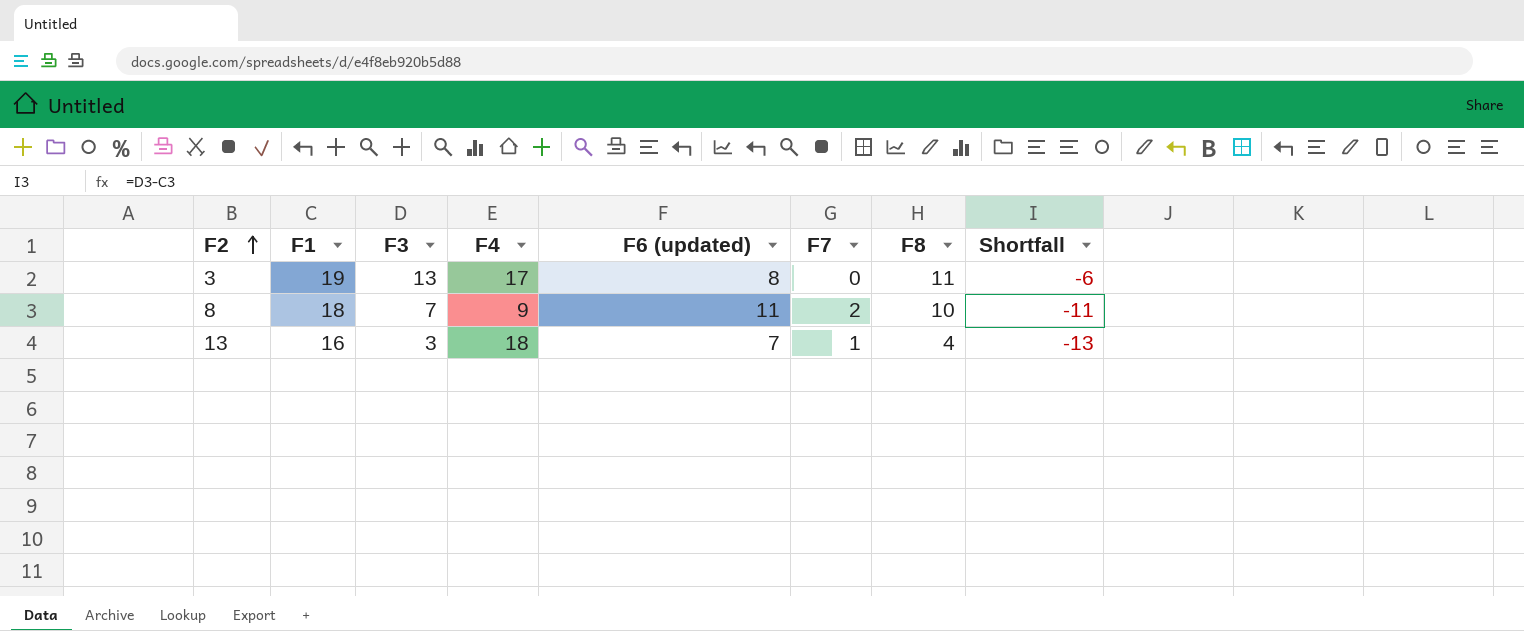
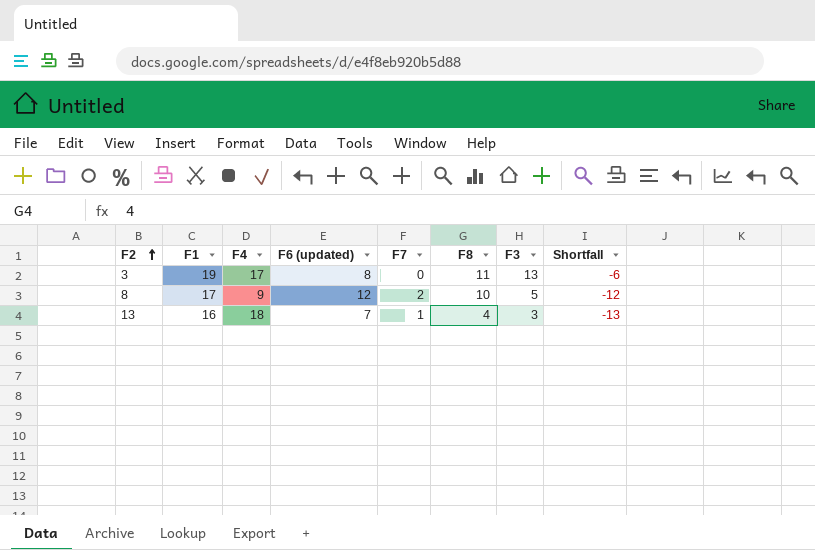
column F3 | position: 3 -> 7
8 | F1: 18 -> 17
8 | F6 (updated): 11 -> 12
8 | F3: 7 -> 5
8 | Shortfall: -11 -> -12

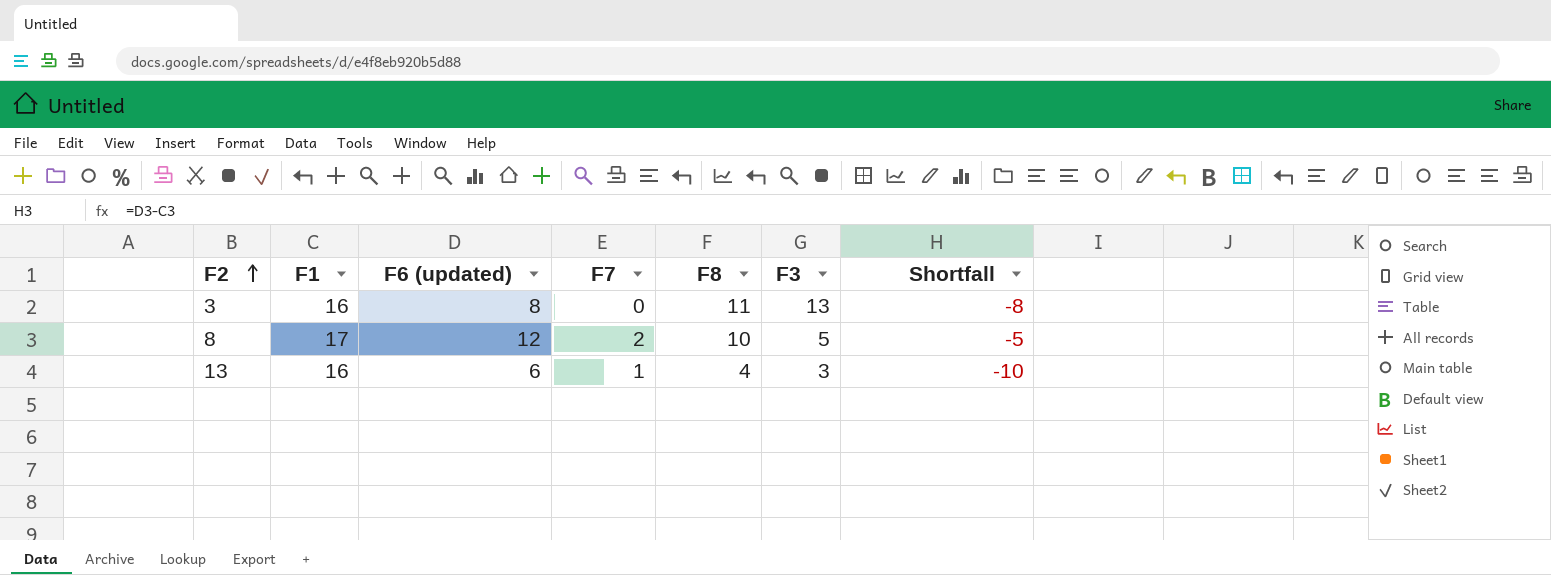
column F4 | position: 3 -> none
column Shortfall | formula: [F3] - [F1] -> [F6 (updated)] - [F1]
3 | F1: 19 -> 16
13 | F6 (updated): 7 -> 6

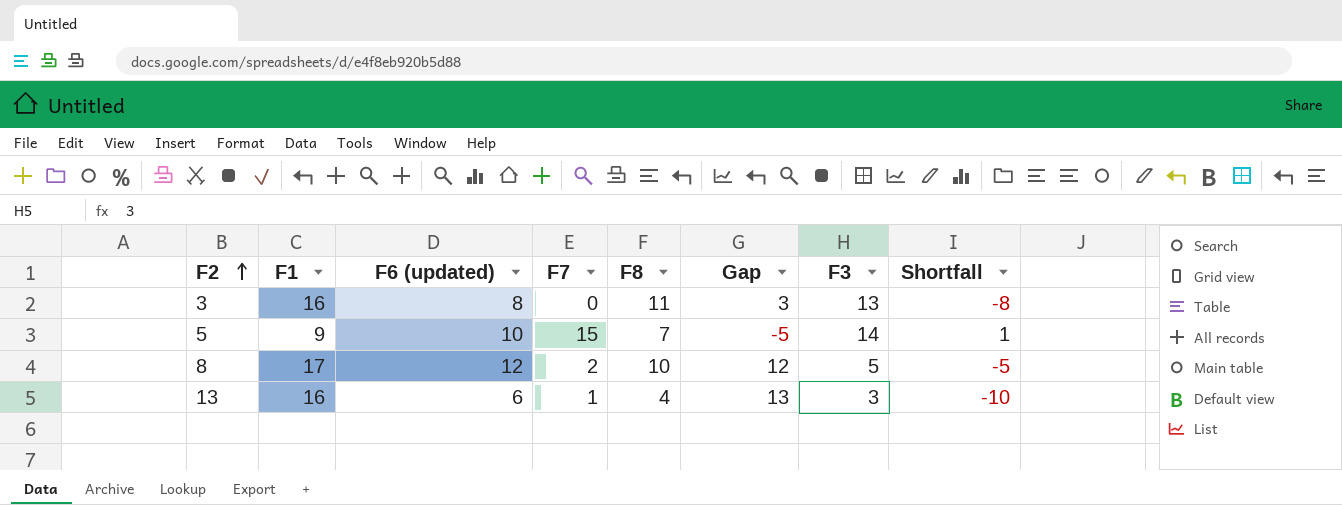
column Gap | formula: none -> [F1] - [F3]
row 5: none -> 9 | 10 | 15 | 7 | -5 | 14 | 1

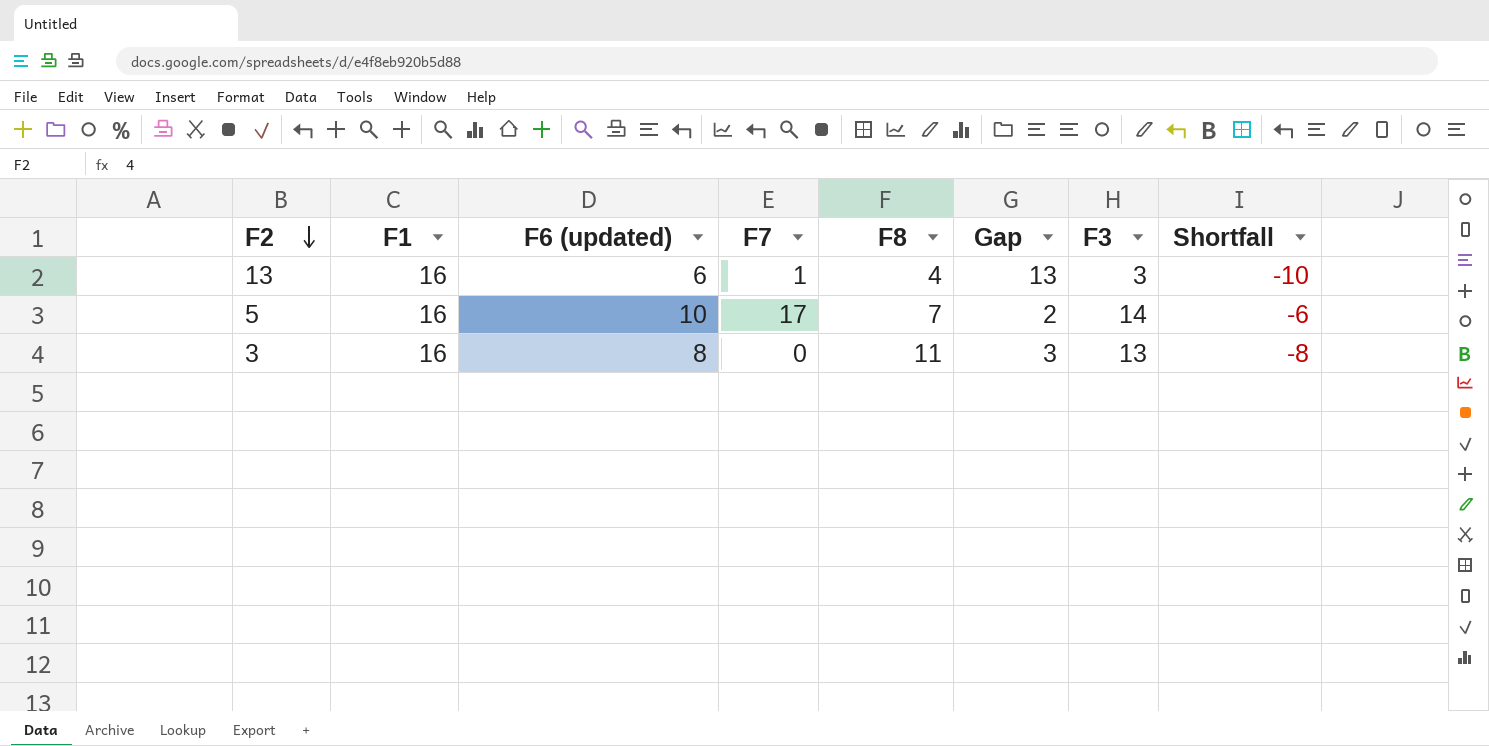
row order: F2 ascending -> F2 descending
row 8: 17 | 12 | 2 | 10 | 12 | 5 | -5 -> none
5 | F1: 9 -> 16
5 | F7: 15 -> 17
5 | Gap: -5 -> 2
5 | Shortfall: 1 -> -6

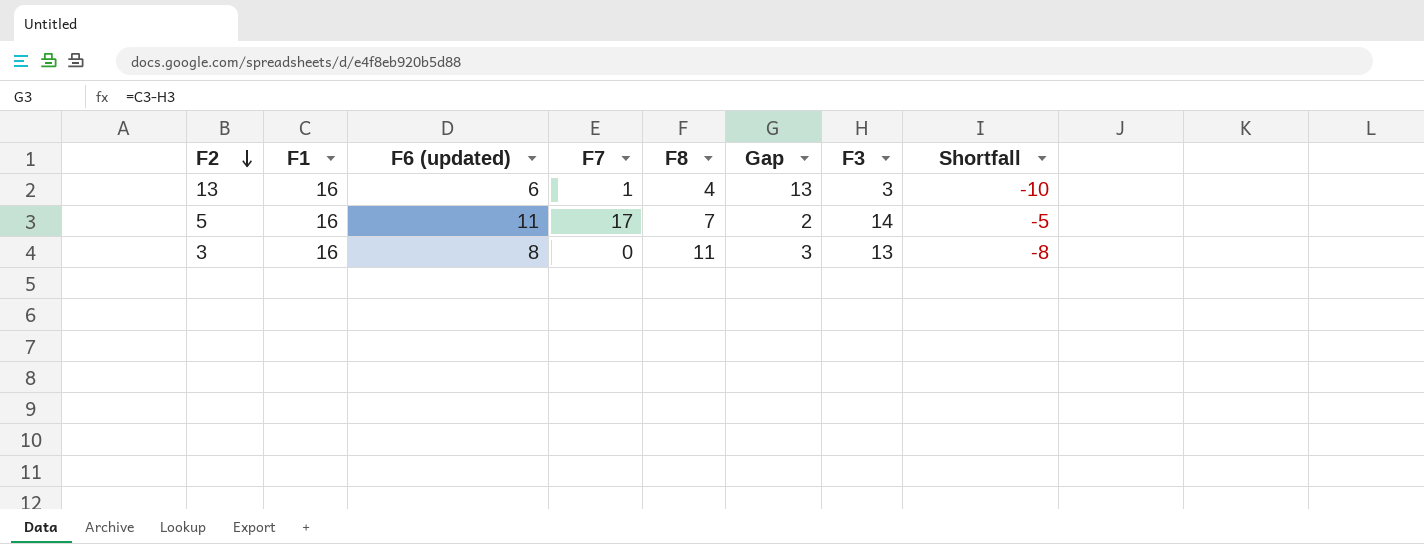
5 | F6 (updated): 10 -> 11
5 | Shortfall: -6 -> -5

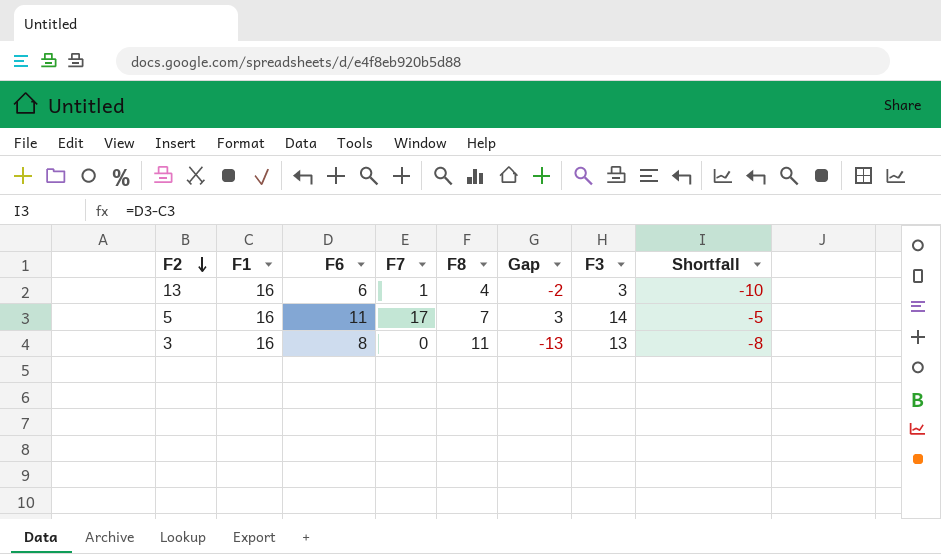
column name: F6 (updated) -> F6
column Gap | formula: [F1] - [F3] -> [F7] - [F3]

